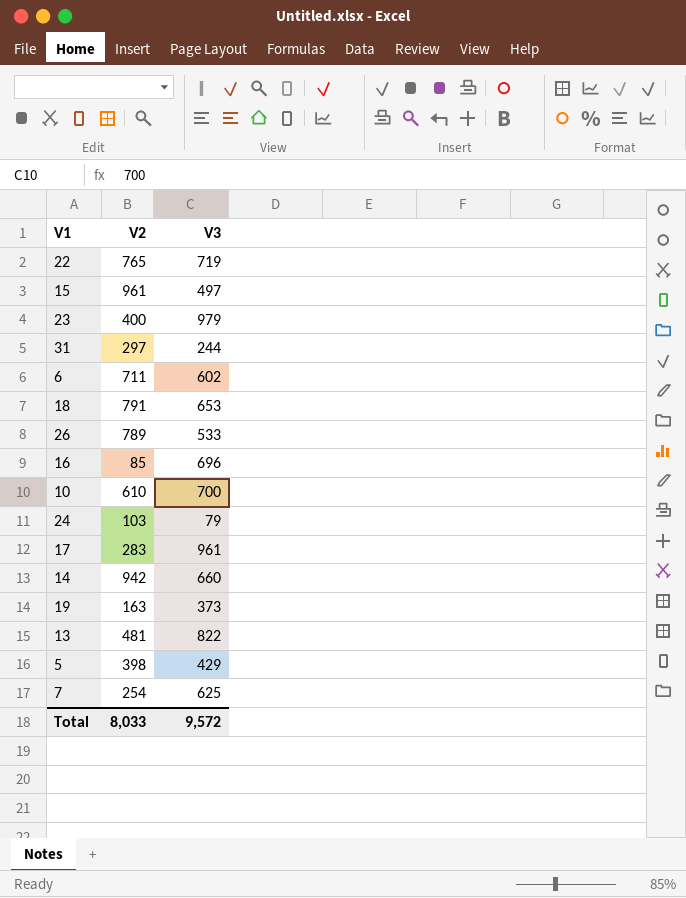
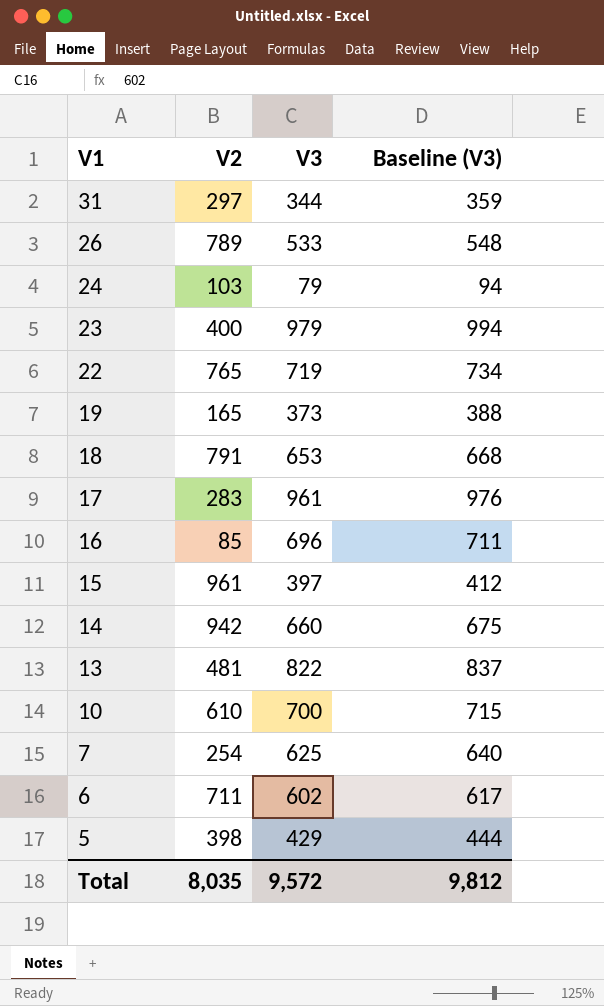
row order: none -> V1 descending
column Baseline (V3) | formula: none -> [V3] + 15
31 | V3: 244 -> 344
19 | V2: 163 -> 165
15 | V3: 497 -> 397
Total | V2: 8,033 -> 8,035

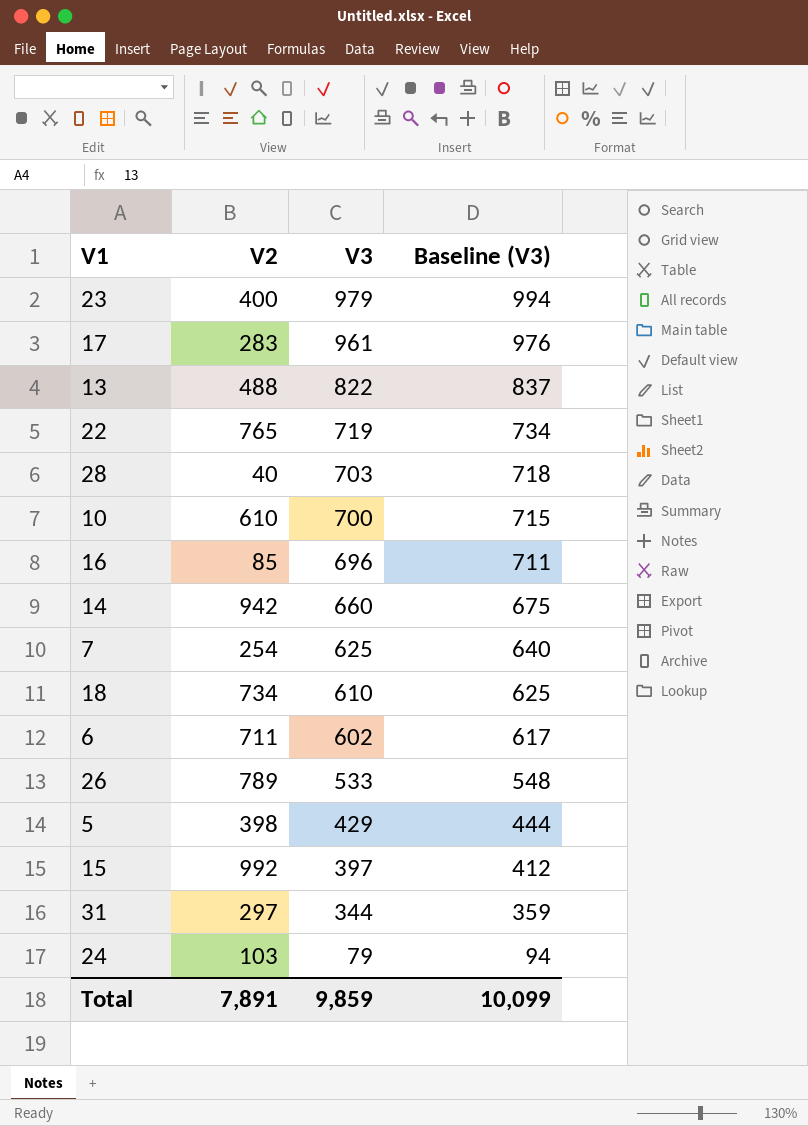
row order: V1 descending -> V3 descending
row 19: 165 | 373 | 388 -> none
13 | V2: 481 -> 488
row 28: none -> 40 | 703 | 718
18 | V2: 791 -> 734
18 | V3: 653 -> 610
18 | Baseline (V3): 668 -> 625
15 | V2: 961 -> 992
Total | V2: 8,035 -> 7,891
Total | V3: 9,572 -> 9,859
Total | Baseline (V3): 9,812 -> 10,099

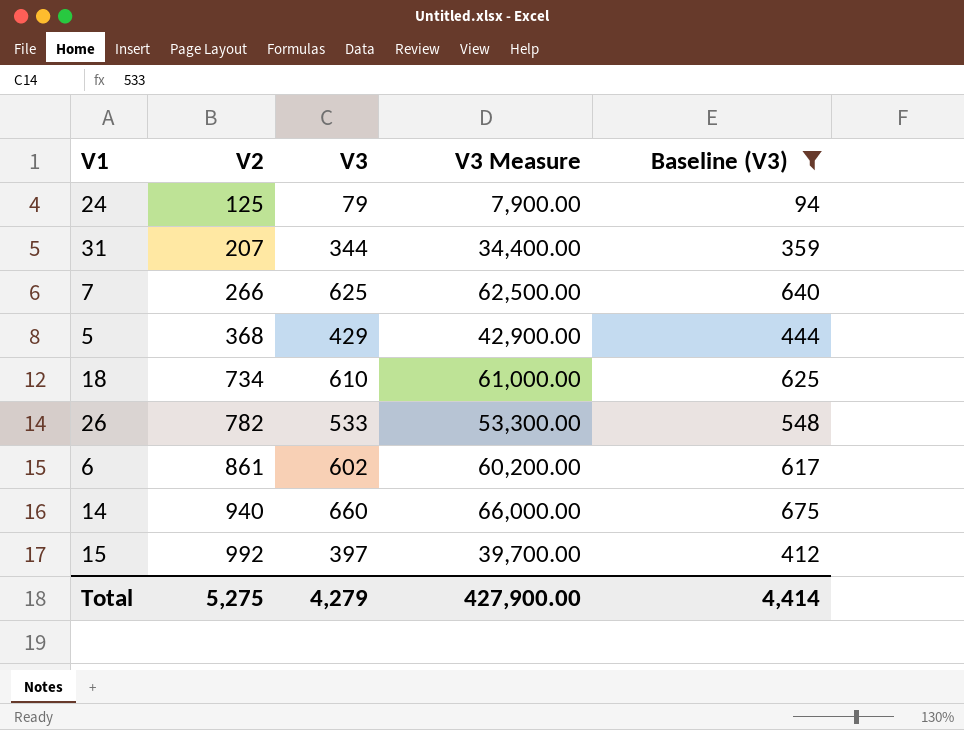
filter: none -> Baseline (V3) <= 675
row order: V3 descending -> V2 ascending
column V3 Measure | formula: none -> [V3] * 100
24 | V2: 103 -> 125
31 | V2: 297 -> 207
7 | V2: 254 -> 266
5 | V2: 398 -> 368
26 | V2: 789 -> 782
6 | V2: 711 -> 861
14 | V2: 942 -> 940
Total | V2: 7,891 -> 5,275
Total | V3: 9,859 -> 4,279
Total | Baseline (V3): 10,099 -> 4,414

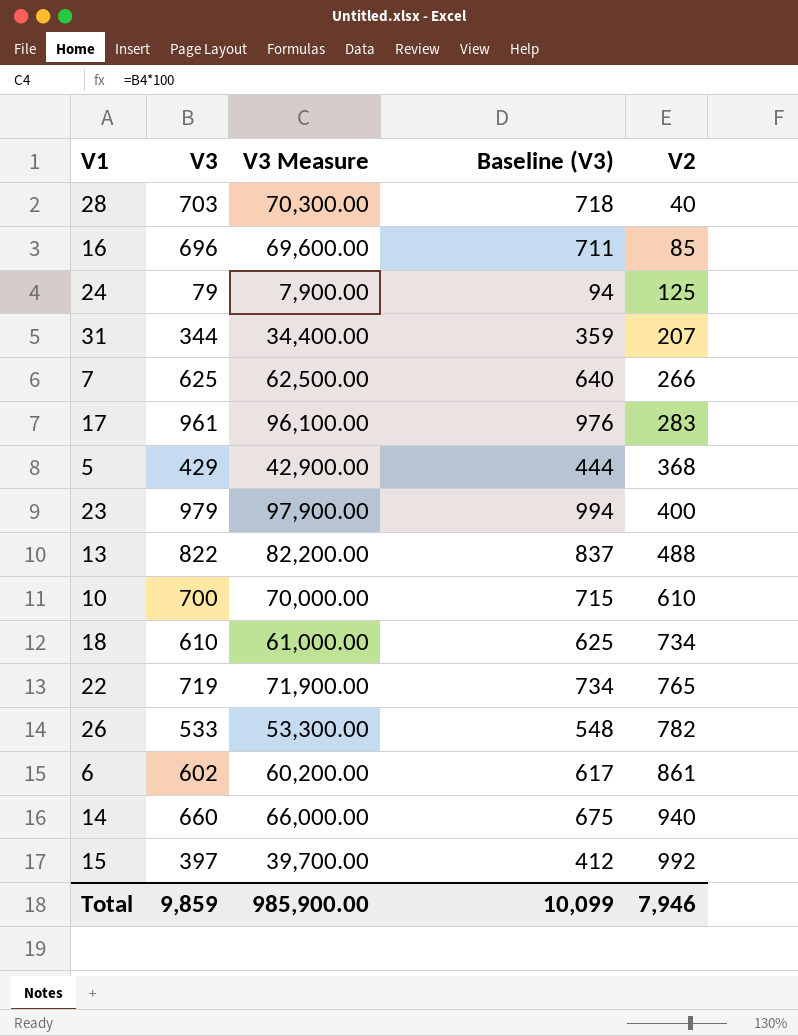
filter: Baseline (V3) <= 675 -> none
column V2 | position: 2 -> 5
Total | V3: 4,279 -> 9,859
Total | V3 Measure: 427,900.00 -> 985,900.00
Total | Baseline (V3): 4,414 -> 10,099
Total | V2: 5,275 -> 7,946

